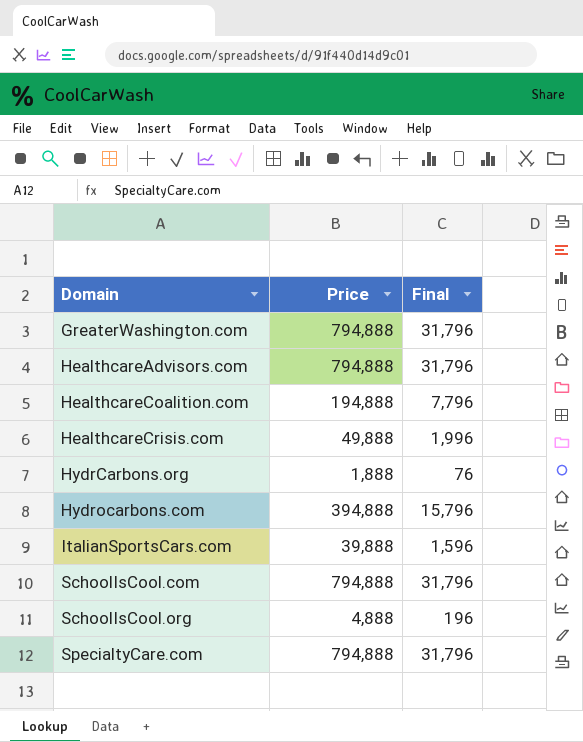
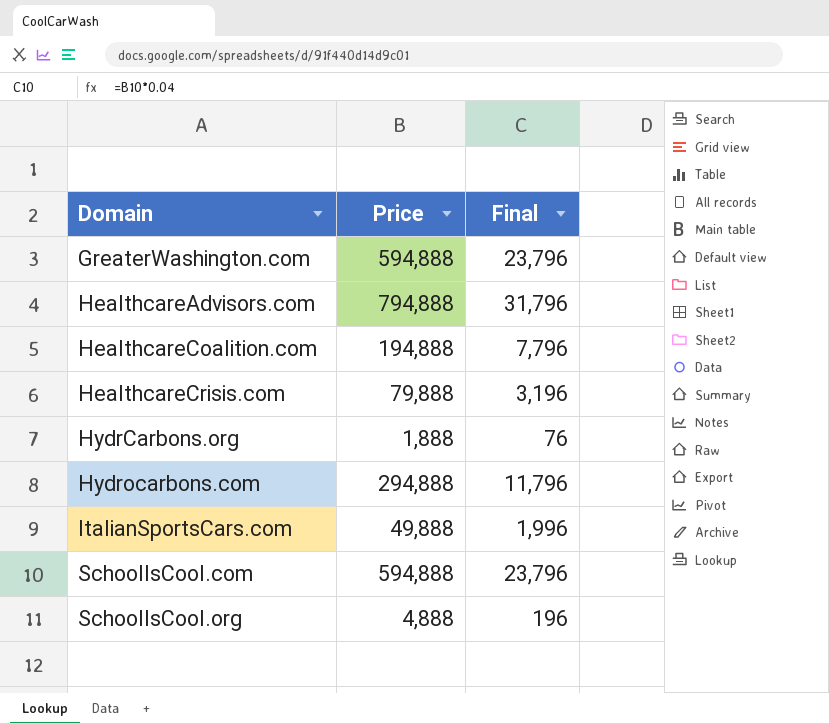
row SpecialtyCare.com: 794,888 | 31,796 -> none
GreaterWashington.com | Price: 794,888 -> 594,888
GreaterWashington.com | Final: 31,796 -> 23,796
HealthcareCrisis.com | Price: 49,888 -> 79,888
HealthcareCrisis.com | Final: 1,996 -> 3,196
Hydrocarbons.com | Price: 394,888 -> 294,888
Hydrocarbons.com | Final: 15,796 -> 11,796
ItalianSportsCars.com | Price: 39,888 -> 49,888
ItalianSportsCars.com | Final: 1,596 -> 1,996
SchoolIsCool.com | Price: 794,888 -> 594,888
SchoolIsCool.com | Final: 31,796 -> 23,796

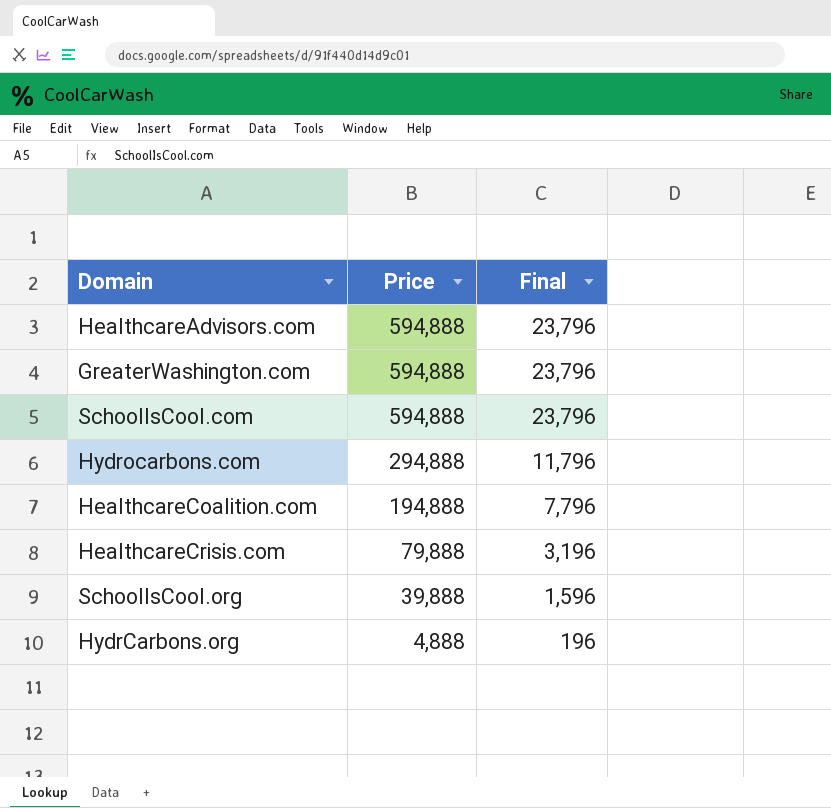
row order: Domain ascending -> Price descending
row ItalianSportsCars.com: 49,888 | 1,996 -> none
HealthcareAdvisors.com | Price: 794,888 -> 594,888
HealthcareAdvisors.com | Final: 31,796 -> 23,796
SchoolIsCool.org | Price: 4,888 -> 39,888
SchoolIsCool.org | Final: 196 -> 1,596
HydrCarbons.org | Price: 1,888 -> 4,888
HydrCarbons.org | Final: 76 -> 196

